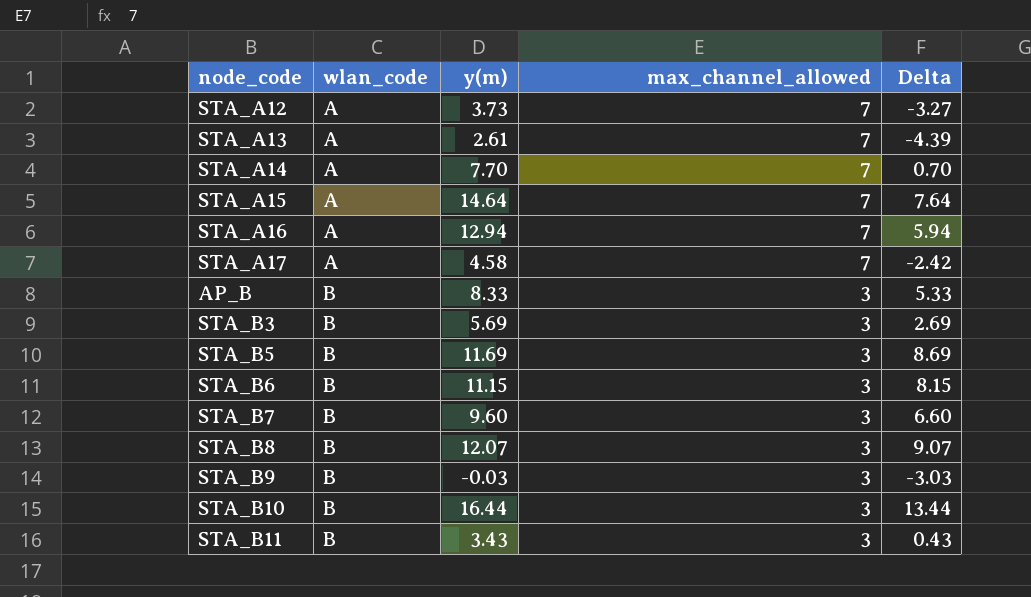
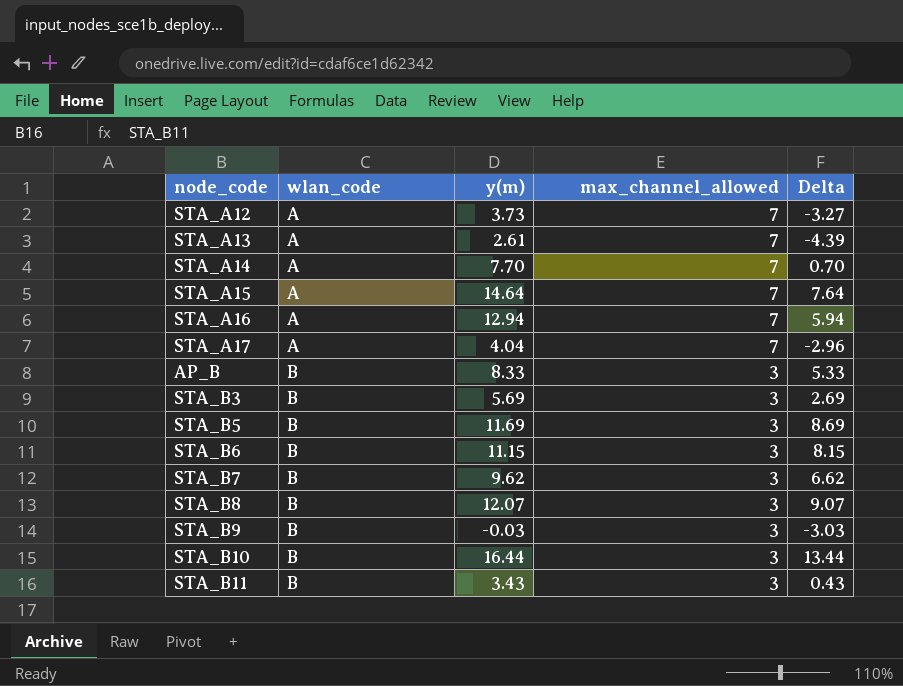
STA_A17 | y(m): 4.58 -> 4.04
STA_A17 | Delta: -2.42 -> -2.96
STA_B7 | y(m): 9.60 -> 9.62
STA_B7 | Delta: 6.60 -> 6.62

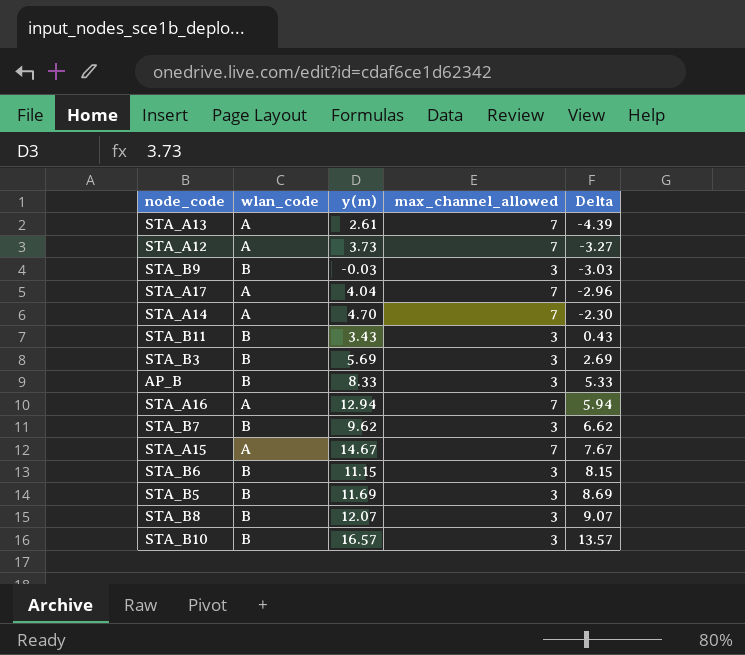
row order: wlan_code ascending -> Delta ascending
STA_A14 | y(m): 7.70 -> 4.70
STA_A14 | Delta: 0.70 -> -2.30
STA_A15 | y(m): 14.64 -> 14.67
STA_A15 | Delta: 7.64 -> 7.67
STA_B10 | y(m): 16.44 -> 16.57
STA_B10 | Delta: 13.44 -> 13.57

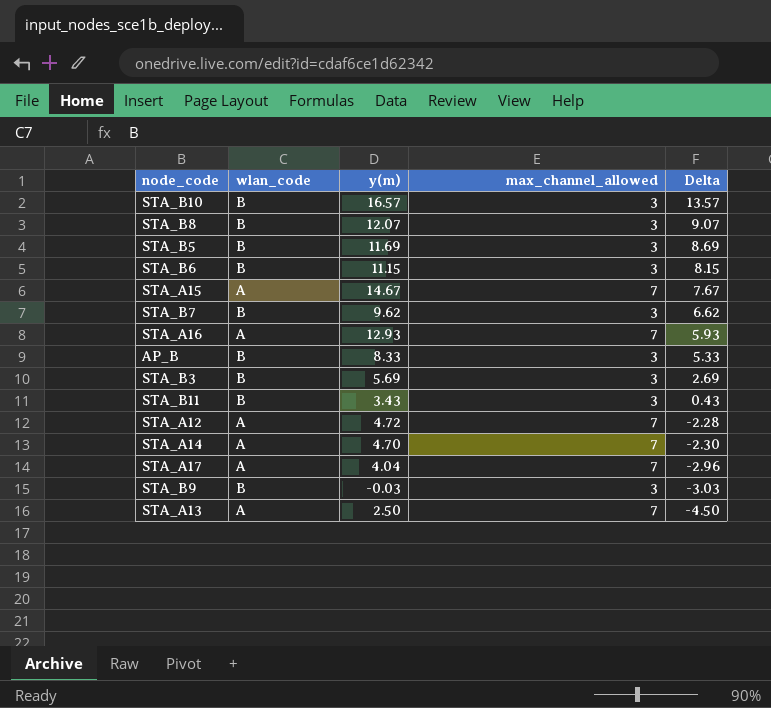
row order: Delta ascending -> Delta descending
STA_A16 | y(m): 12.94 -> 12.93
STA_A16 | Delta: 5.94 -> 5.93
STA_A12 | y(m): 3.73 -> 4.72
STA_A12 | Delta: -3.27 -> -2.28
STA_A13 | y(m): 2.61 -> 2.50
STA_A13 | Delta: -4.39 -> -4.50

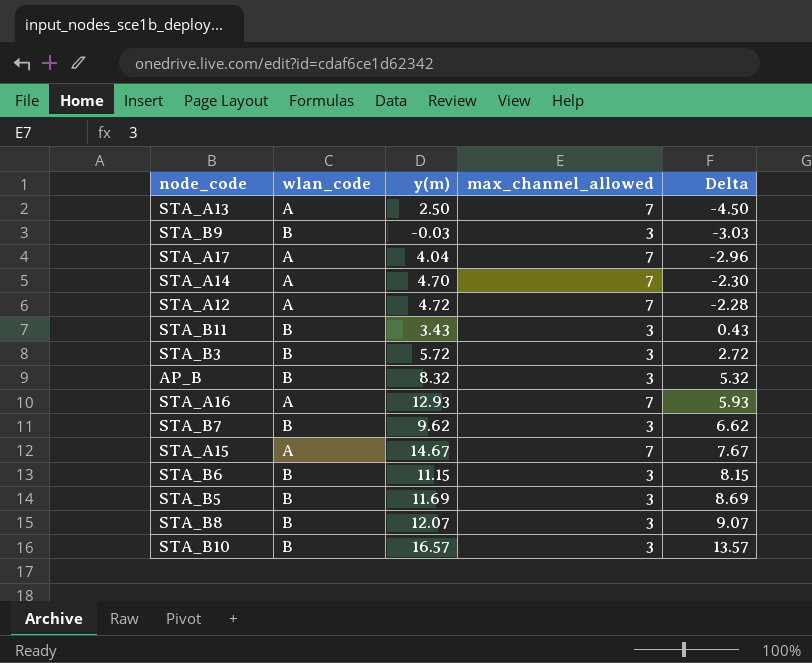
row order: Delta descending -> Delta ascending
STA_B3 | y(m): 5.69 -> 5.72
STA_B3 | Delta: 2.69 -> 2.72
AP_B | y(m): 8.33 -> 8.32
AP_B | Delta: 5.33 -> 5.32

